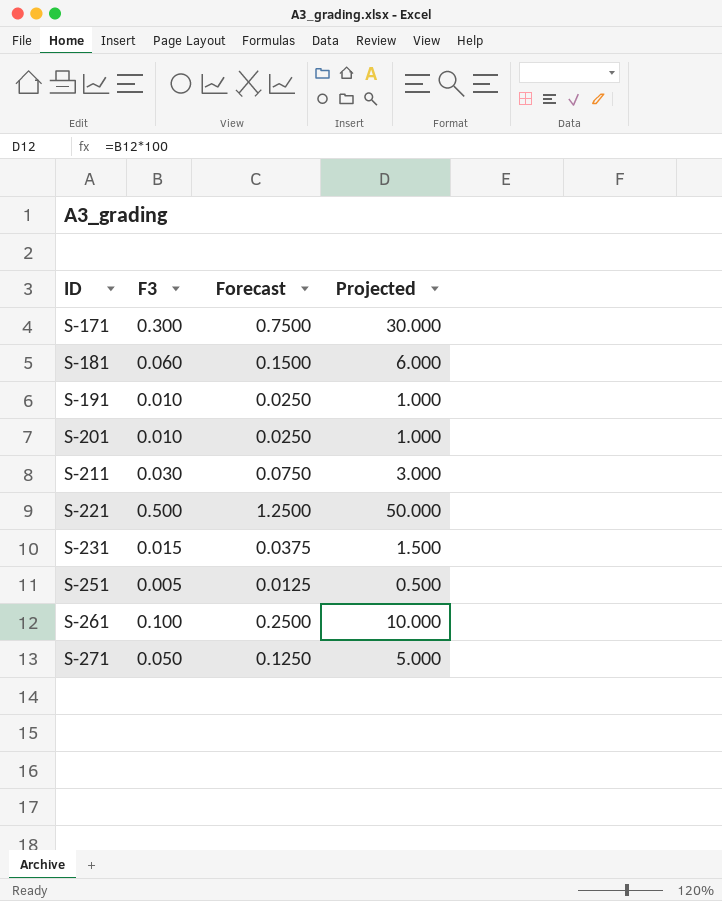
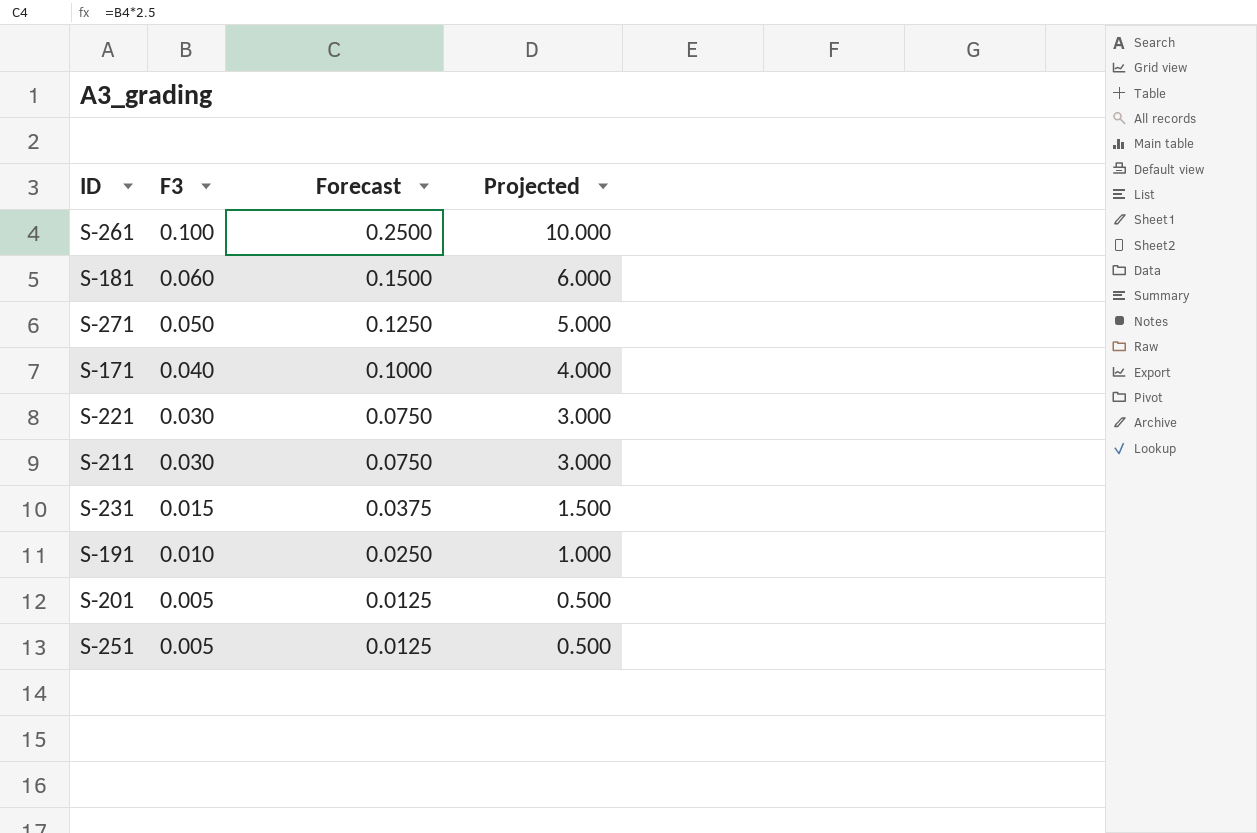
row order: ID ascending -> F3 descending
S-171 | F3: 0.300 -> 0.040
S-171 | Forecast: 0.7500 -> 0.1000
S-171 | Projected: 30.000 -> 4.000
S-221 | F3: 0.500 -> 0.030
S-221 | Forecast: 1.2500 -> 0.0750
S-221 | Projected: 50.000 -> 3.000
S-201 | F3: 0.010 -> 0.005
S-201 | Forecast: 0.0250 -> 0.0125
S-201 | Projected: 1.000 -> 0.500

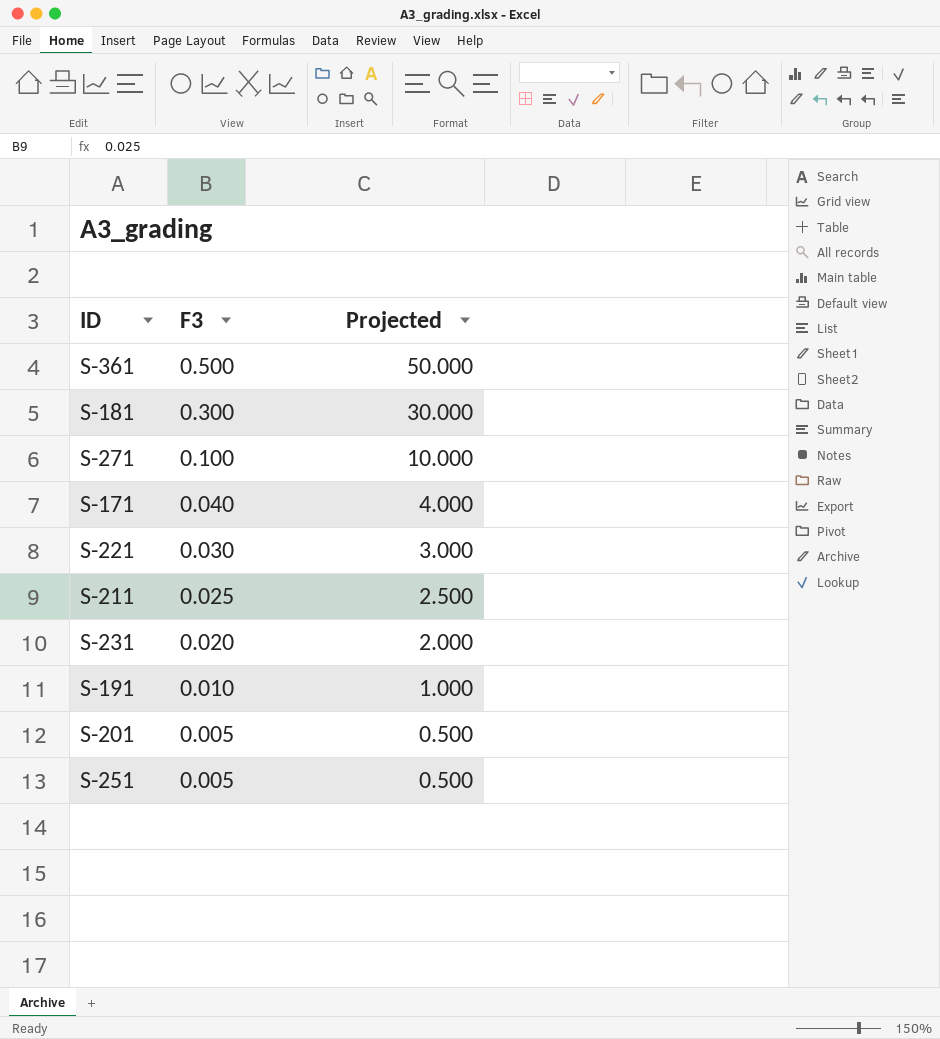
column Forecast | formula: [F3] * 2.5 -> none
row S-261: 0.100 | 0.2500 | 10.000 -> none
row S-361: none -> 0.500 | 50.000
S-181 | F3: 0.060 -> 0.300
S-181 | Projected: 6.000 -> 30.000
S-271 | F3: 0.050 -> 0.100
S-271 | Projected: 5.000 -> 10.000
S-211 | F3: 0.030 -> 0.025
S-211 | Projected: 3.000 -> 2.500
S-231 | F3: 0.015 -> 0.020
S-231 | Projected: 1.500 -> 2.000

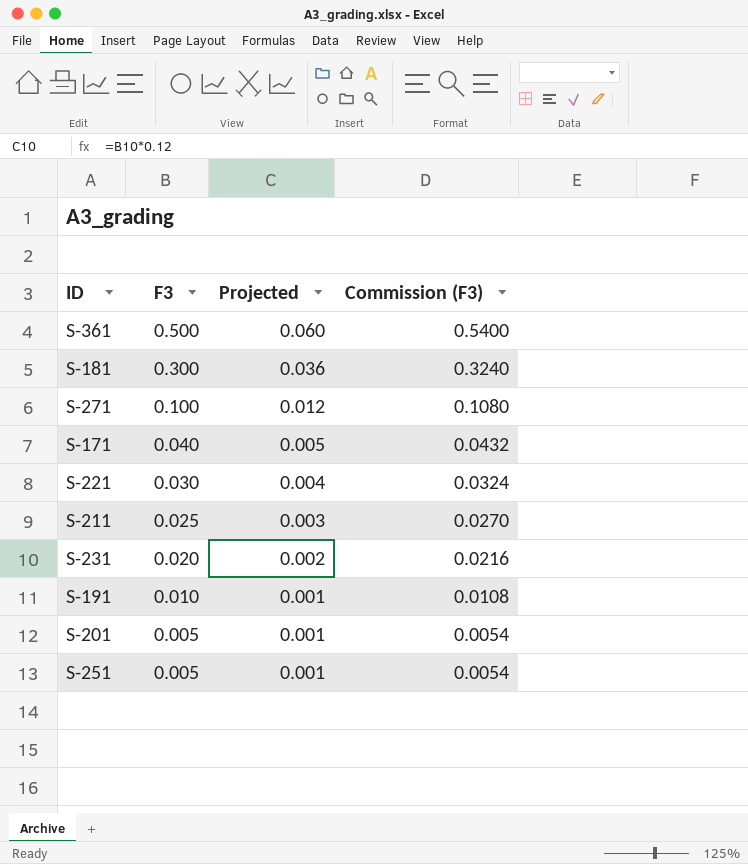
column Projected | formula: [F3] * 100 -> [F3] * 0.12
column Commission (F3) | formula: none -> [F3] * 1.08

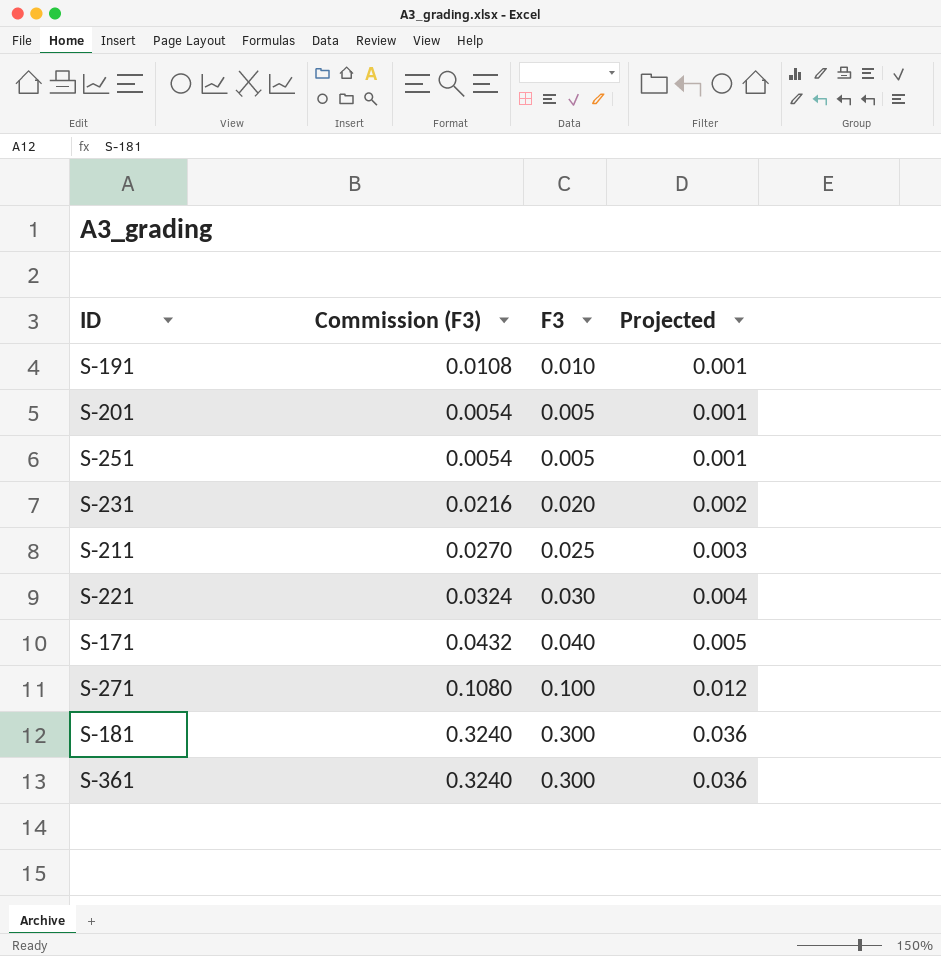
row order: F3 descending -> Projected ascending
column Commission (F3) | position: 4 -> 2
S-361 | Commission (F3): 0.5400 -> 0.3240
S-361 | F3: 0.500 -> 0.300
S-361 | Projected: 0.060 -> 0.036

